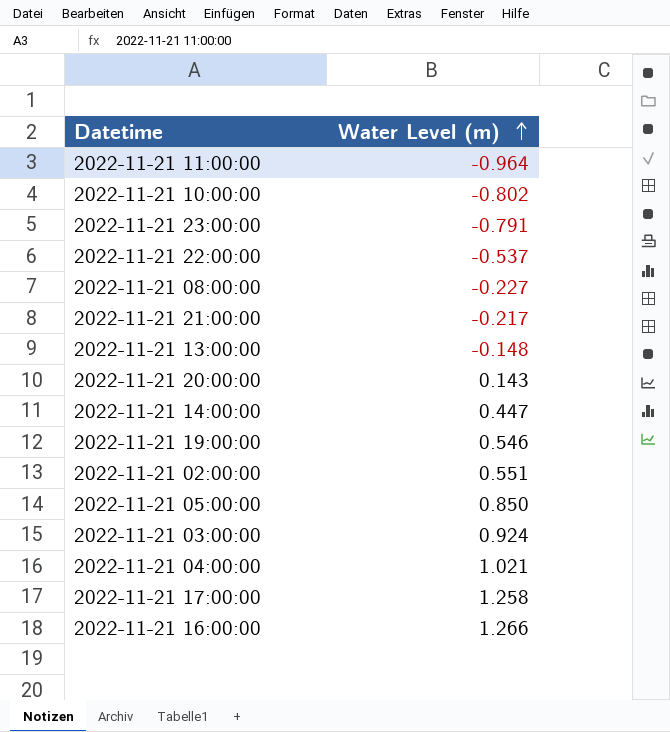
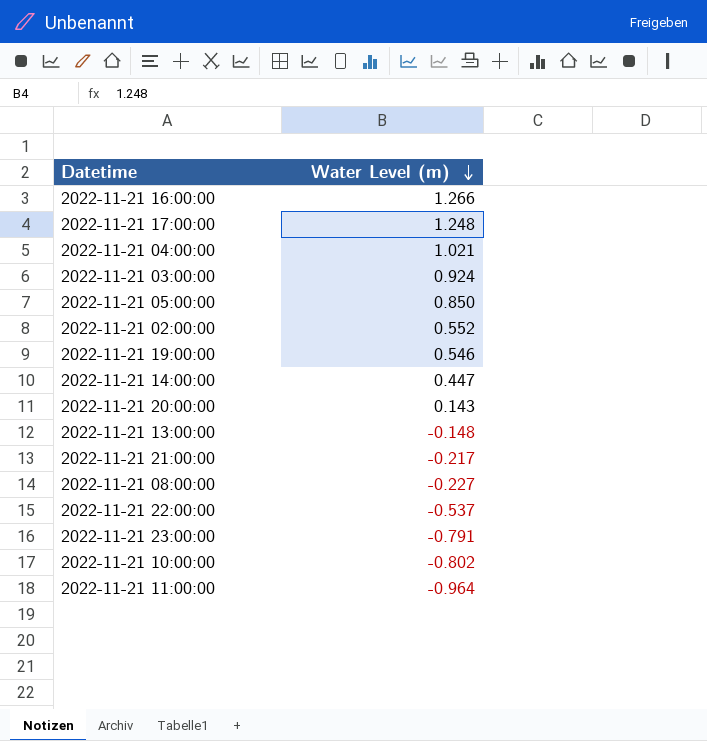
row order: Water Level (m) ascending -> Water Level (m) descending
2022-11-21 17:00:00 | Water Level (m): 1.258 -> 1.248
2022-11-21 02:00:00 | Water Level (m): 0.551 -> 0.552

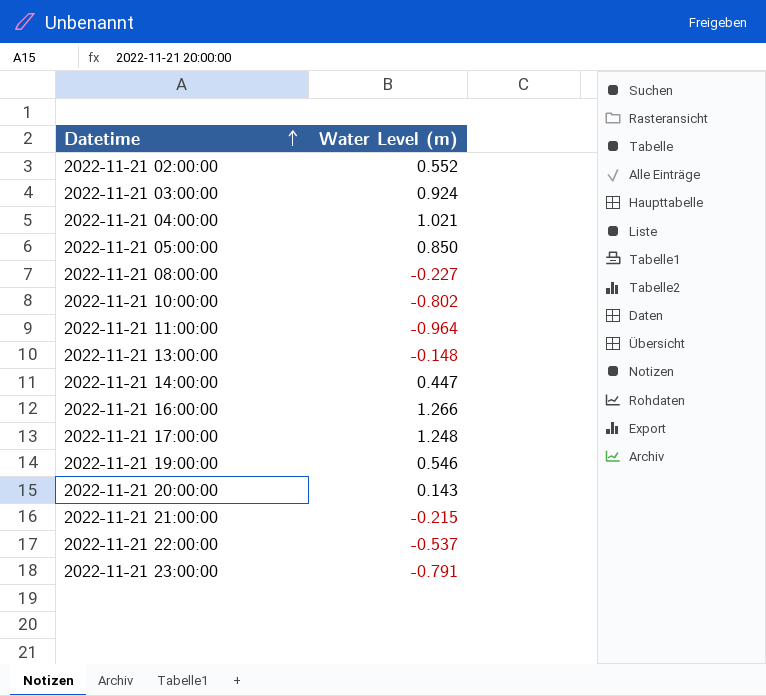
row order: Water Level (m) descending -> Datetime ascending
2022-11-21 21:00:00 | Water Level (m): -0.217 -> -0.215

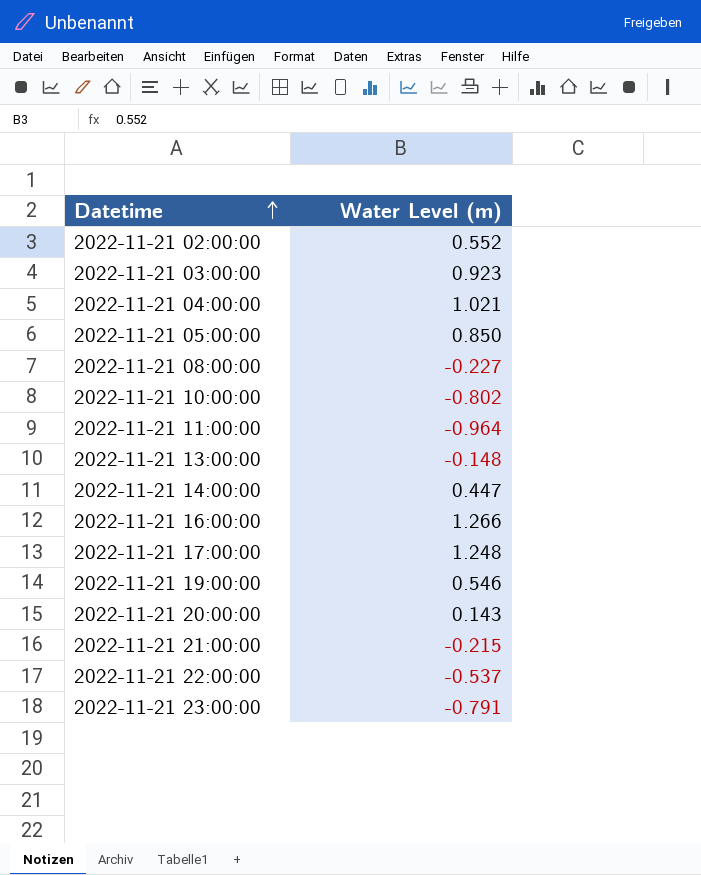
2022-11-21 03:00:00 | Water Level (m): 0.924 -> 0.923

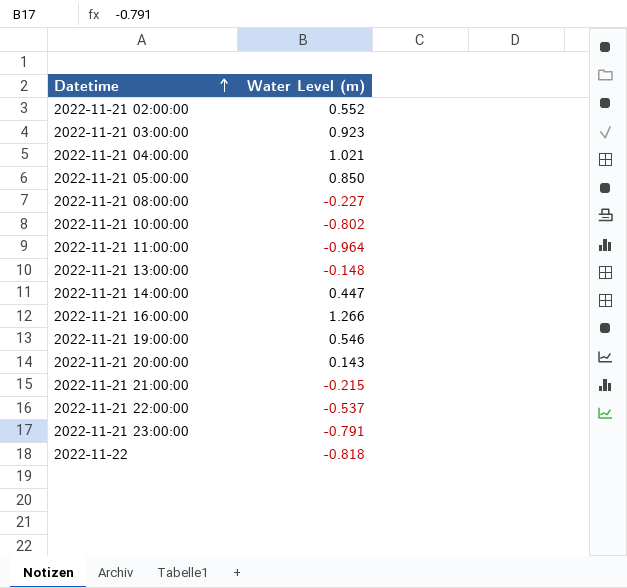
row 2022-11-21 17:00:00: 1.248 -> none
row 2022-11-22: none -> -0.818

